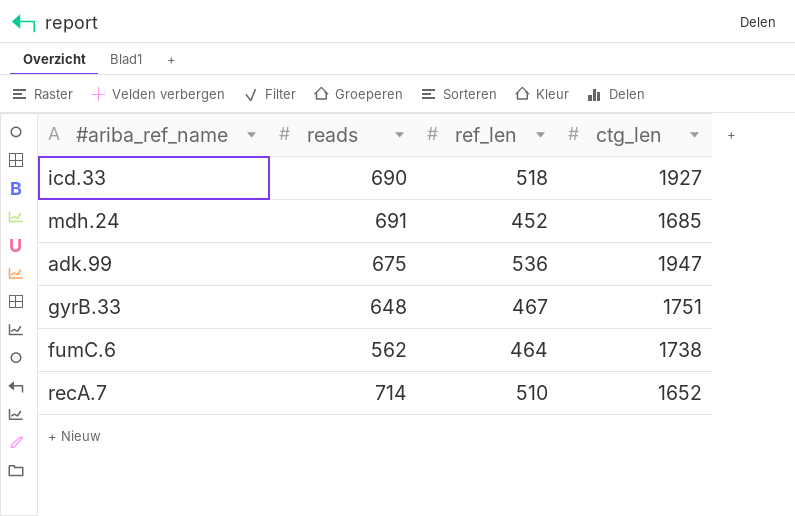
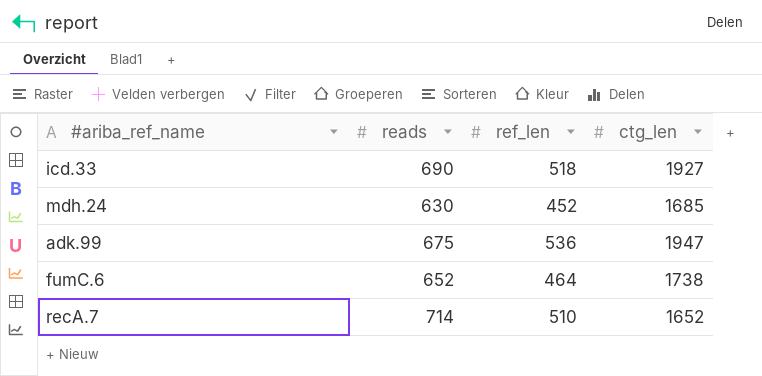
row gyrB.33: 648 | 467 | 1751 -> none
mdh.24 | reads: 691 -> 630
fumC.6 | reads: 562 -> 652

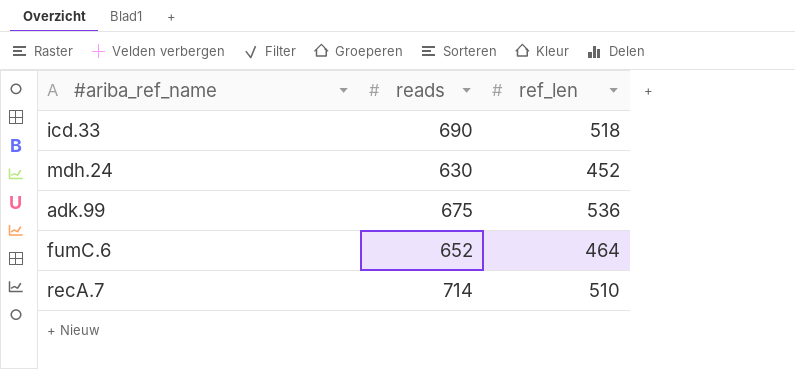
column ctg_len | position: 4 -> none

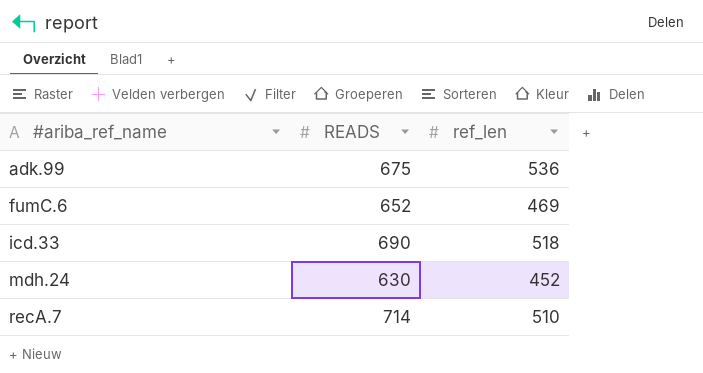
row order: none -> #ariba_ref_name ascending
column name: reads -> READS
fumC.6 | ref_len: 464 -> 469

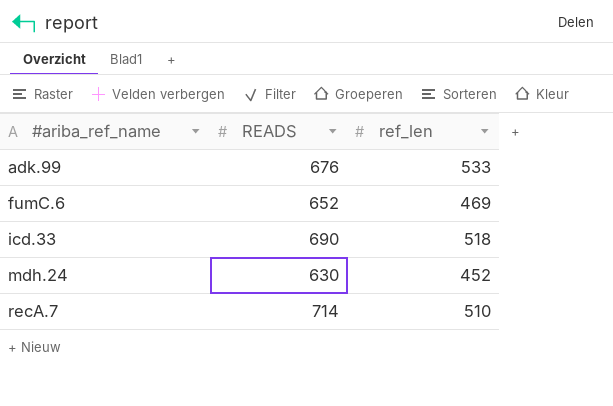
adk.99 | READS: 675 -> 676
adk.99 | ref_len: 536 -> 533

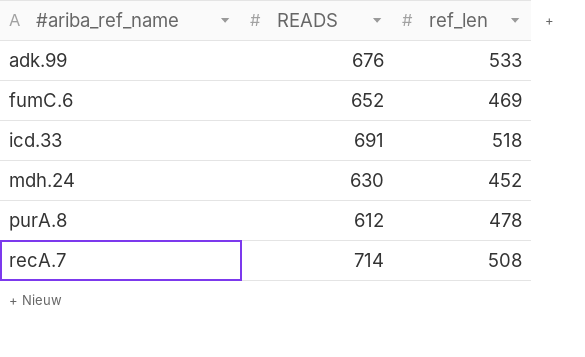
icd.33 | READS: 690 -> 691
row purA.8: none -> 612 | 478
recA.7 | ref_len: 510 -> 508

